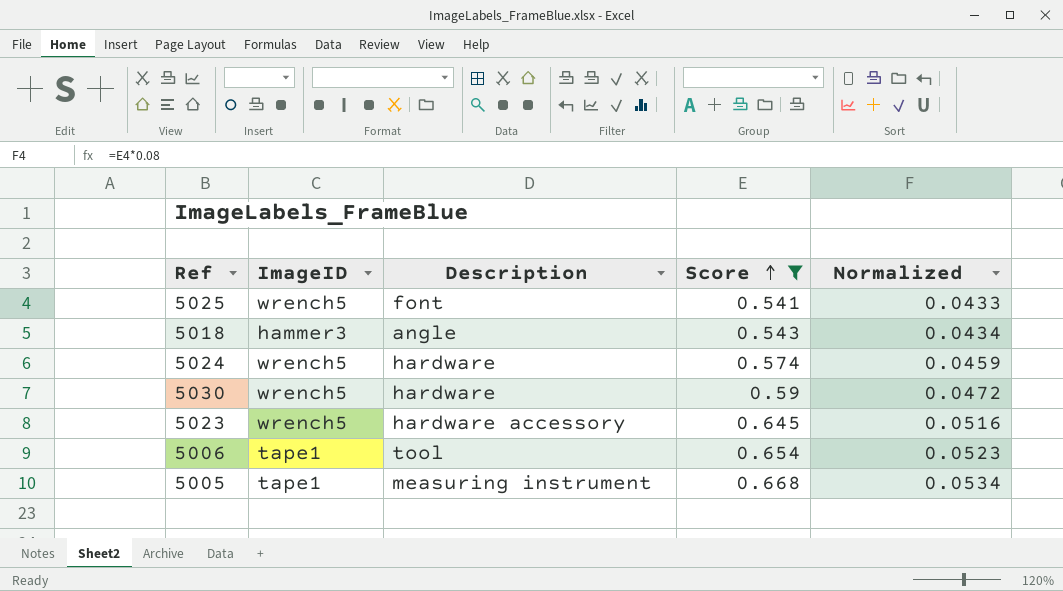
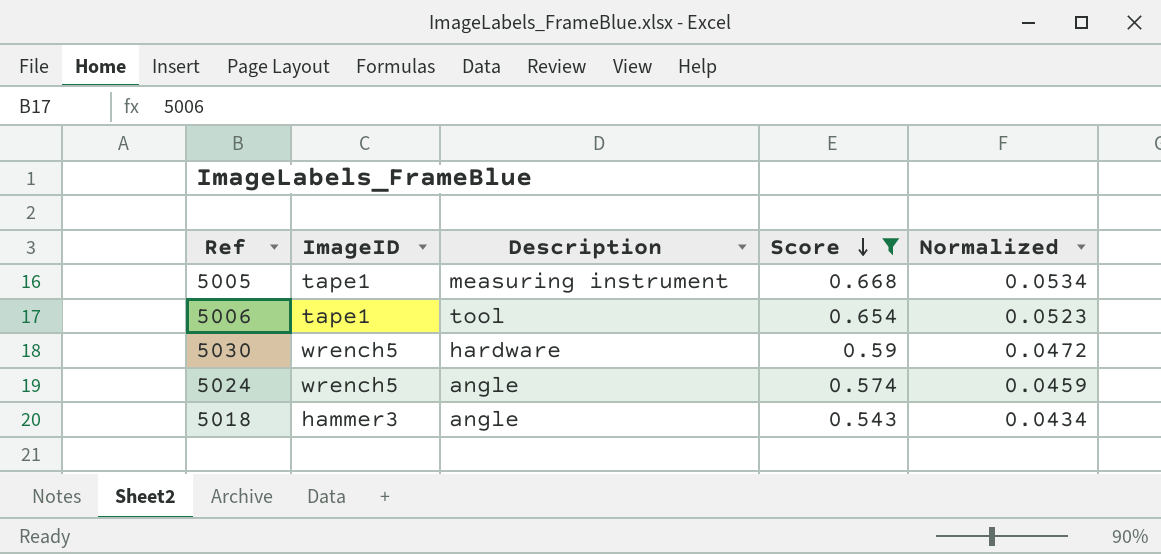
row order: Score ascending -> Score descending
row 5025: wrench5 | font | 0.541 | 0.0433 -> none
row 5023: wrench5 | hardware accessory | 0.645 | 0.0516 -> none
5024 | Description: hardware -> angle

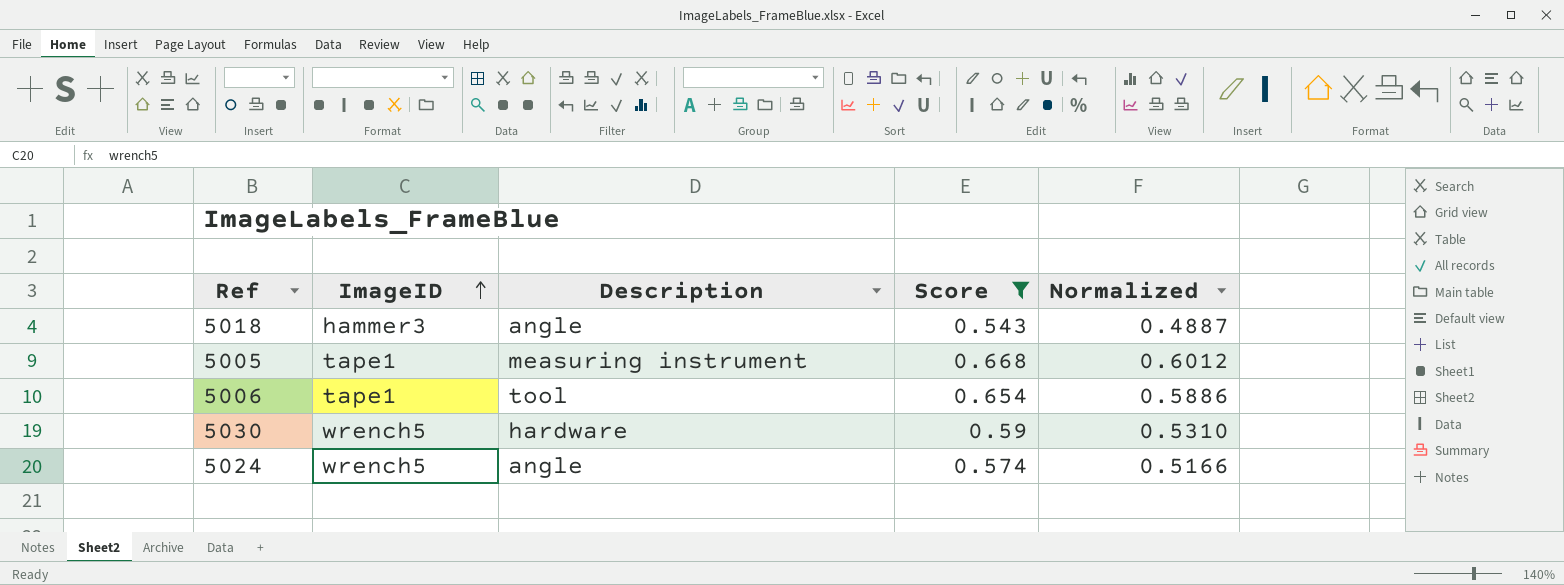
row order: Score descending -> ImageID ascending
column Normalized | formula: [Score] * 0.08 -> [Score] * 0.9

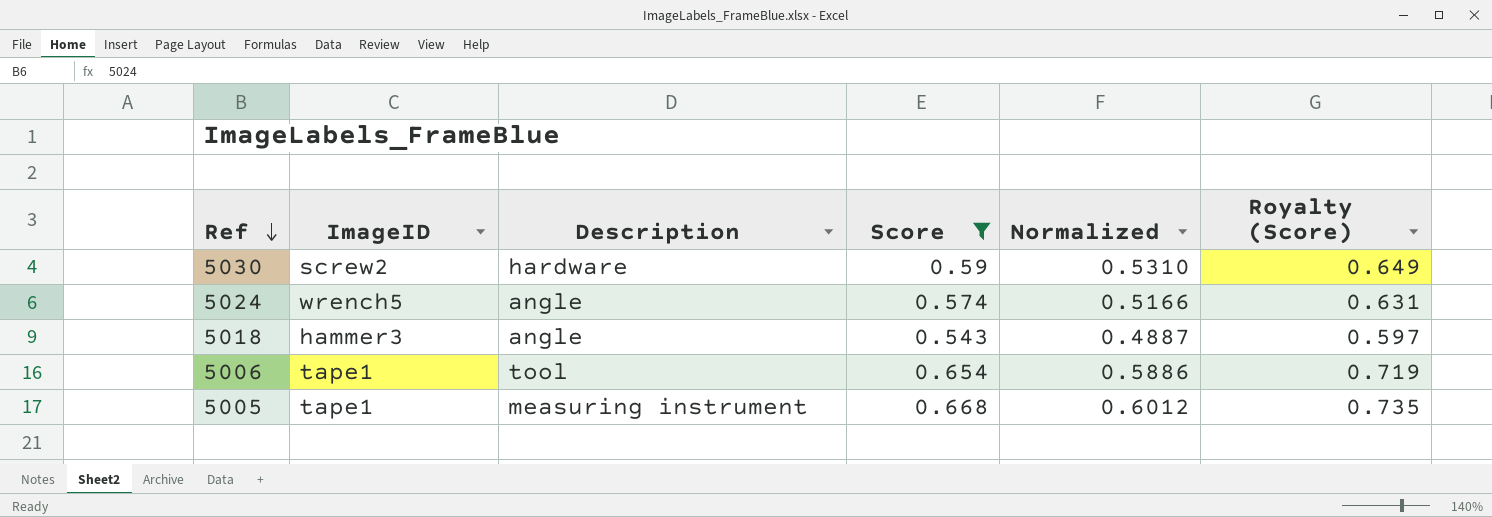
row order: ImageID ascending -> Ref descending
column Royalty (Score) | formula: none -> [Score] * 1.1
5030 | ImageID: wrench5 -> screw2

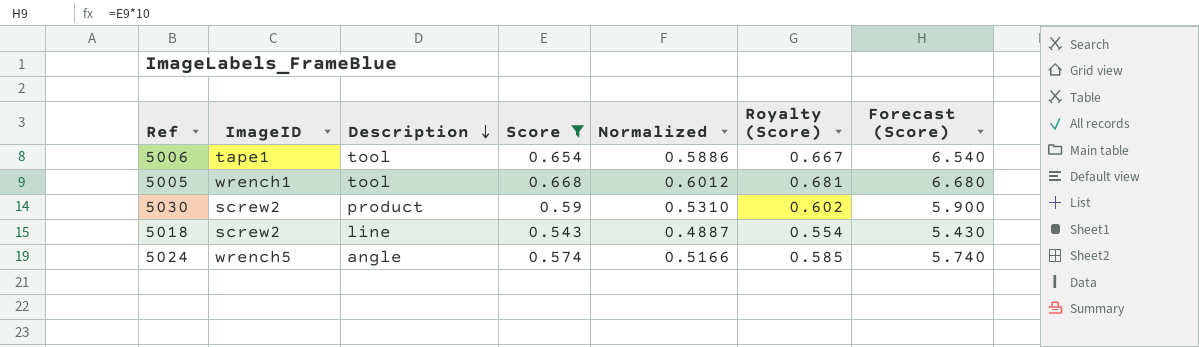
row order: Ref descending -> Description descending
column Royalty (Score) | formula: [Score] * 1.1 -> [Score] * 1.02
column Forecast (Score) | formula: none -> [Score] * 10
5005 | ImageID: tape1 -> wrench1
5005 | Description: measuring instrument -> tool
5030 | Description: hardware -> product
5018 | ImageID: hammer3 -> screw2
5018 | Description: angle -> line

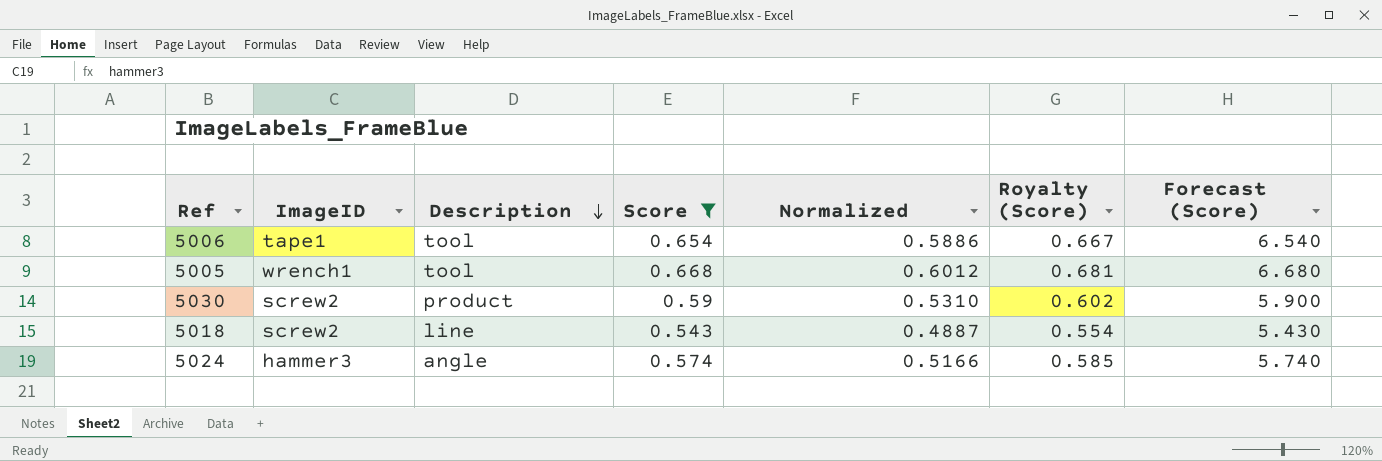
5024 | ImageID: wrench5 -> hammer3

